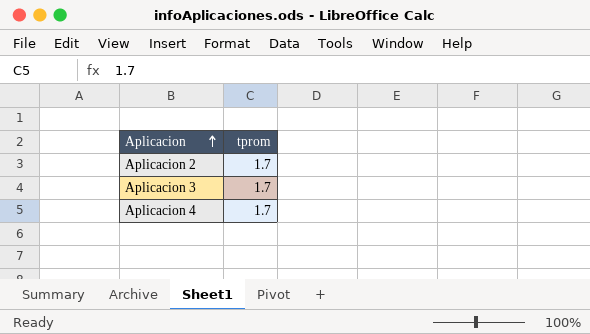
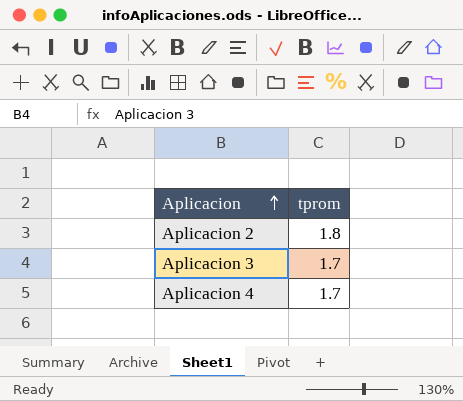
Aplicacion 2 | tprom: 1.7 -> 1.8

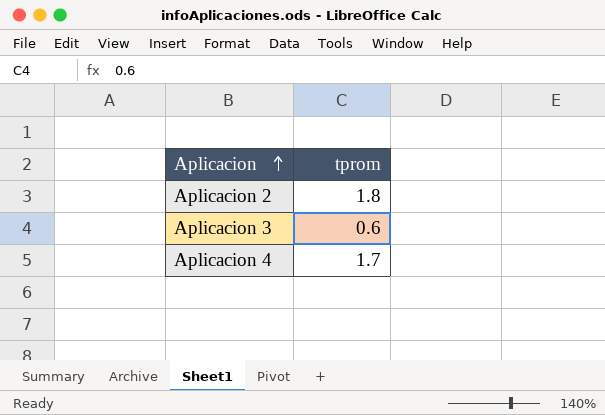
Aplicacion 3 | tprom: 1.7 -> 0.6

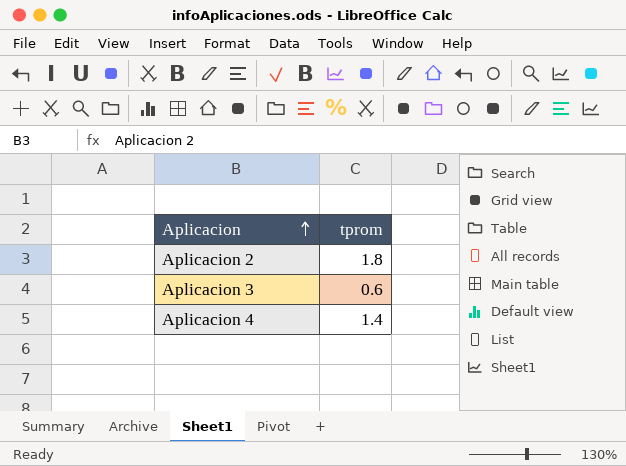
Aplicacion 4 | tprom: 1.7 -> 1.4

